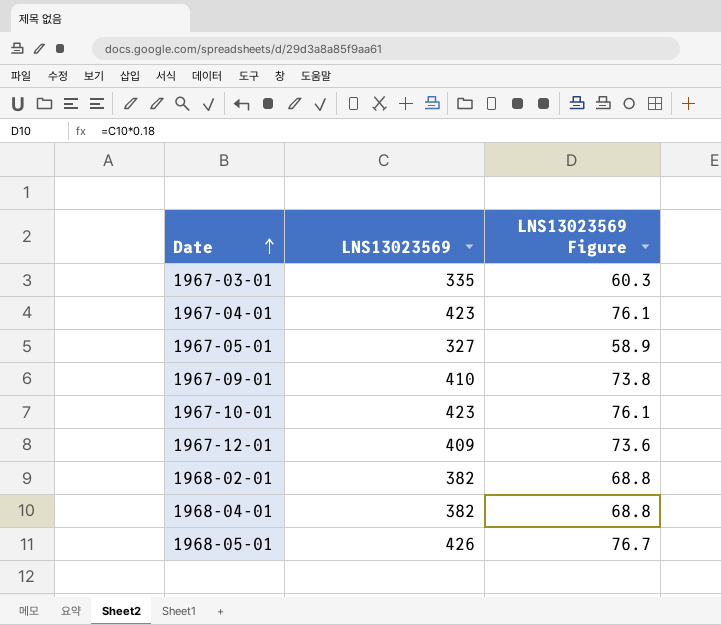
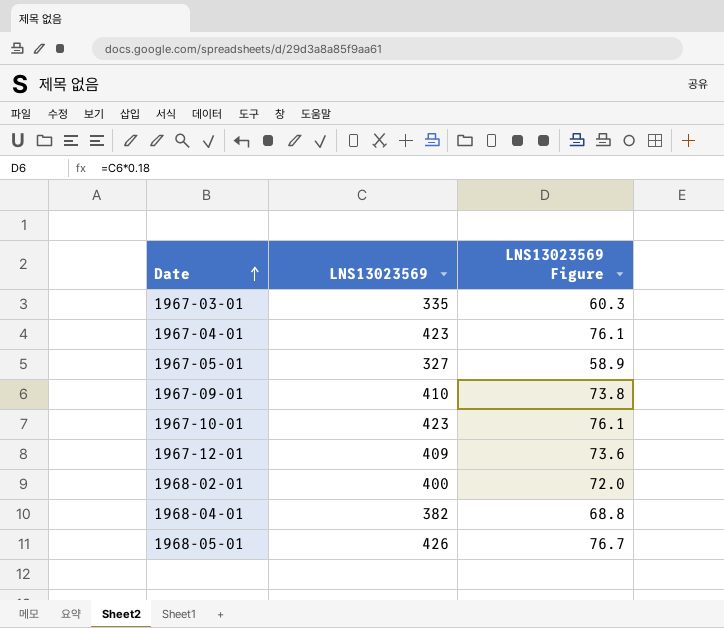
1968-02-01 | LNS13023569: 382 -> 400
1968-02-01 | LNS13023569 Figure: 68.8 -> 72.0

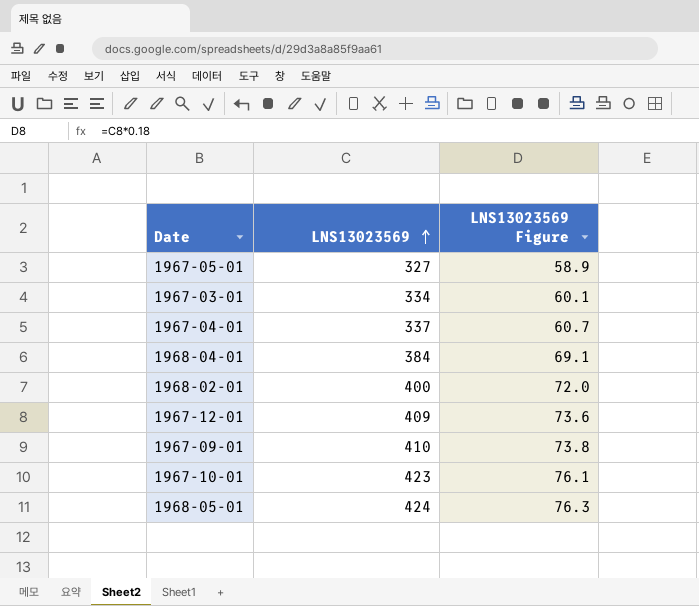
row order: Date ascending -> LNS13023569 ascending
1967-03-01 | LNS13023569: 335 -> 334
1967-03-01 | LNS13023569 Figure: 60.3 -> 60.1
1967-04-01 | LNS13023569: 423 -> 337
1967-04-01 | LNS13023569 Figure: 76.1 -> 60.7
1968-04-01 | LNS13023569: 382 -> 384
1968-04-01 | LNS13023569 Figure: 68.8 -> 69.1
1968-05-01 | LNS13023569: 426 -> 424
1968-05-01 | LNS13023569 Figure: 76.7 -> 76.3

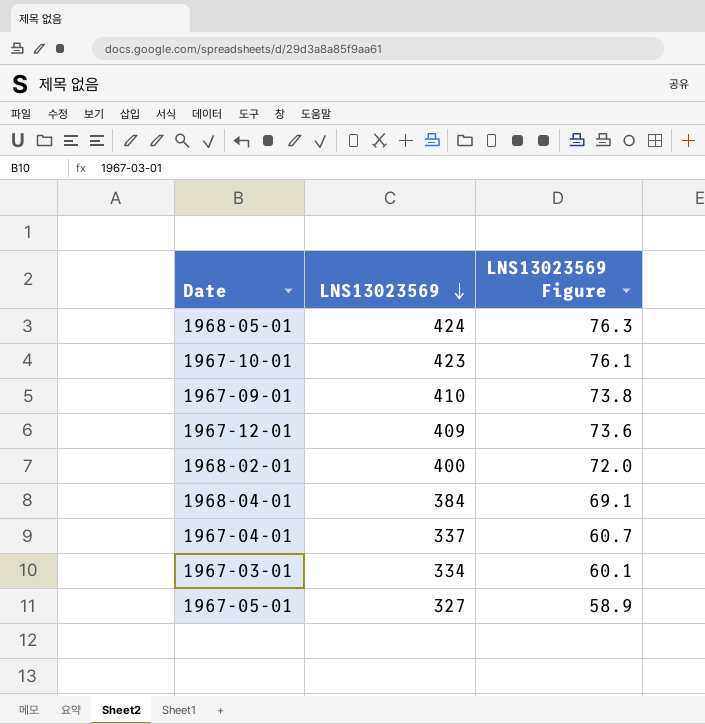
row order: LNS13023569 ascending -> LNS13023569 descending

